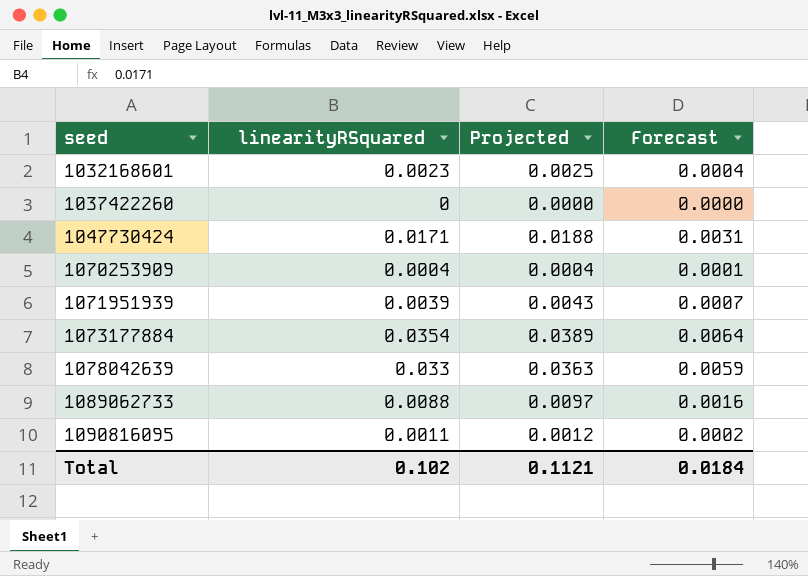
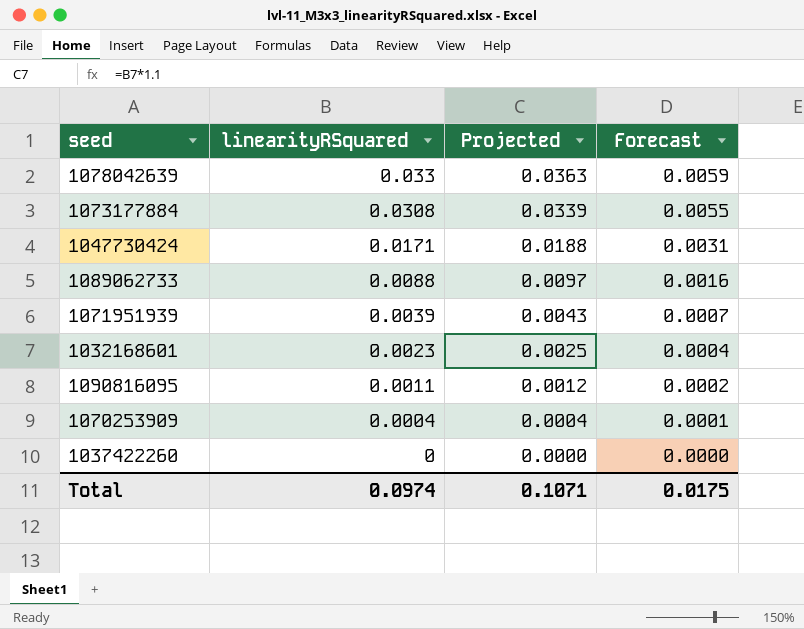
row order: seed ascending -> linearityRSquared descending
1073177884 | linearityRSquared: 0.0354 -> 0.0308
1073177884 | Projected: 0.0389 -> 0.0339
1073177884 | Forecast: 0.0064 -> 0.0055
Total | linearityRSquared: 0.102 -> 0.0974
Total | Projected: 0.1121 -> 0.1071
Total | Forecast: 0.0184 -> 0.0175

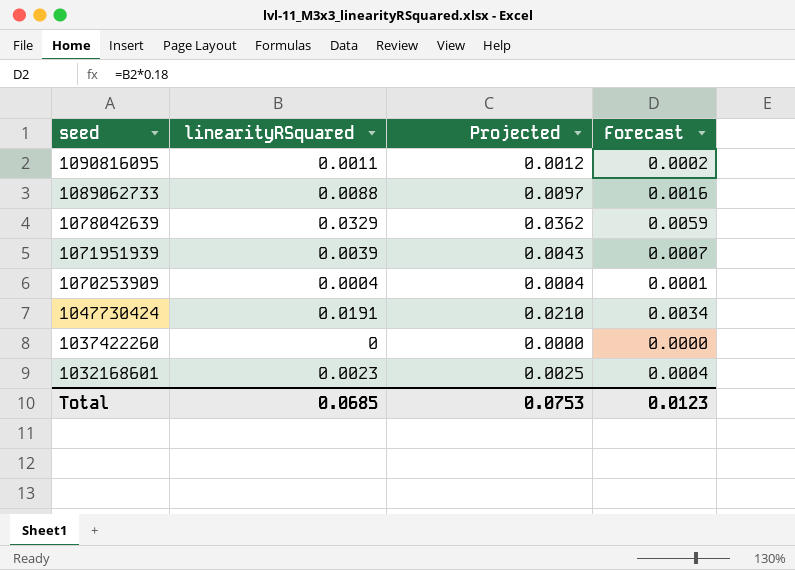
row order: linearityRSquared descending -> seed descending
row 1073177884: 0.0308 | 0.0339 | 0.0055 -> none
1078042639 | linearityRSquared: 0.033 -> 0.0329
1078042639 | Projected: 0.0363 -> 0.0362
1047730424 | linearityRSquared: 0.0171 -> 0.0191
1047730424 | Projected: 0.0188 -> 0.0210
1047730424 | Forecast: 0.0031 -> 0.0034
Total | linearityRSquared: 0.0974 -> 0.0685
Total | Projected: 0.1071 -> 0.0753
Total | Forecast: 0.0175 -> 0.0123

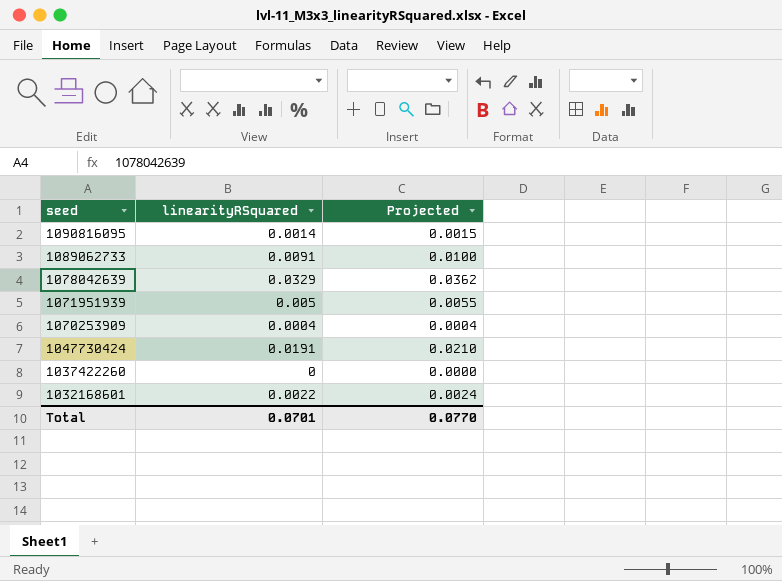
column Forecast | formula: [linearityRSquared] * 0.18 -> none
1090816095 | linearityRSquared: 0.0011 -> 0.0014
1090816095 | Projected: 0.0012 -> 0.0015
1089062733 | linearityRSquared: 0.0088 -> 0.0091
1089062733 | Projected: 0.0097 -> 0.0100
1071951939 | linearityRSquared: 0.0039 -> 0.005
1071951939 | Projected: 0.0043 -> 0.0055
1032168601 | linearityRSquared: 0.0023 -> 0.0022
1032168601 | Projected: 0.0025 -> 0.0024
Total | linearityRSquared: 0.0685 -> 0.0701
Total | Projected: 0.0753 -> 0.0770

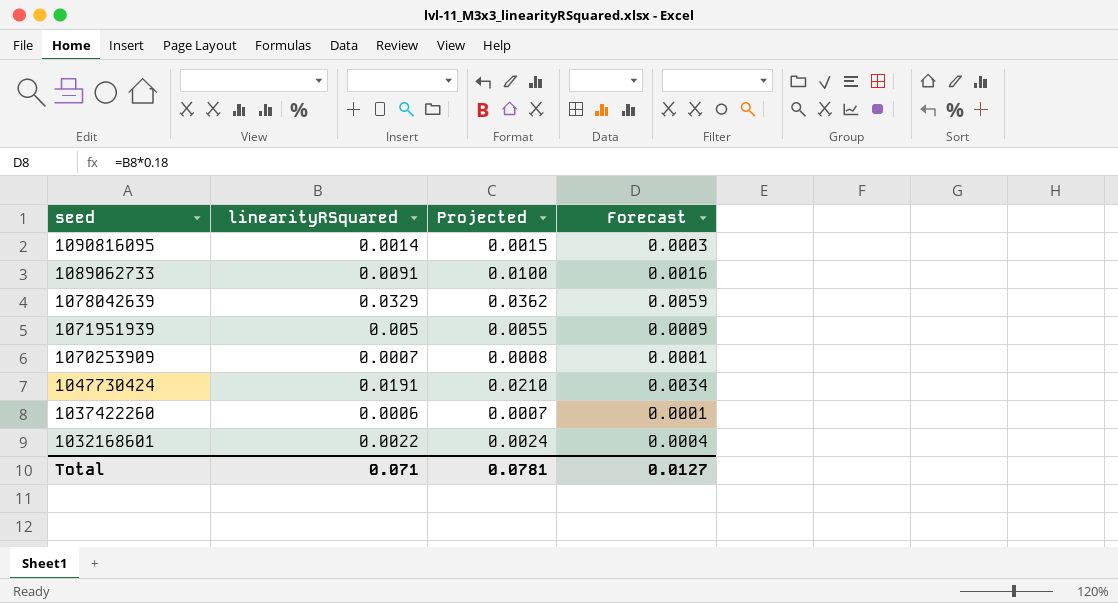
column Forecast | formula: none -> [linearityRSquared] * 0.18
1070253909 | linearityRSquared: 0.0004 -> 0.0007
1070253909 | Projected: 0.0004 -> 0.0008
1037422260 | linearityRSquared: 0 -> 0.0006
1037422260 | Projected: 0.0000 -> 0.0007
Total | linearityRSquared: 0.0701 -> 0.071
Total | Projected: 0.0770 -> 0.0781

